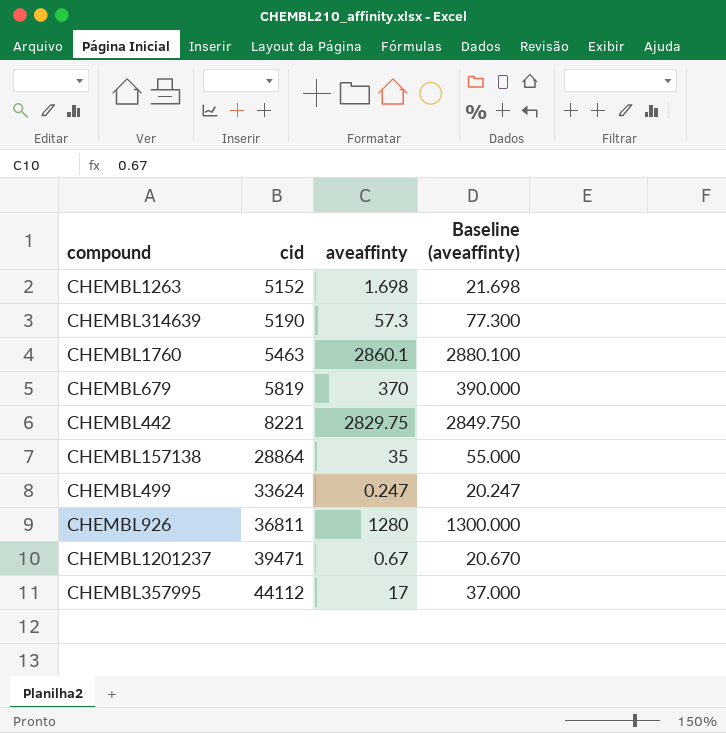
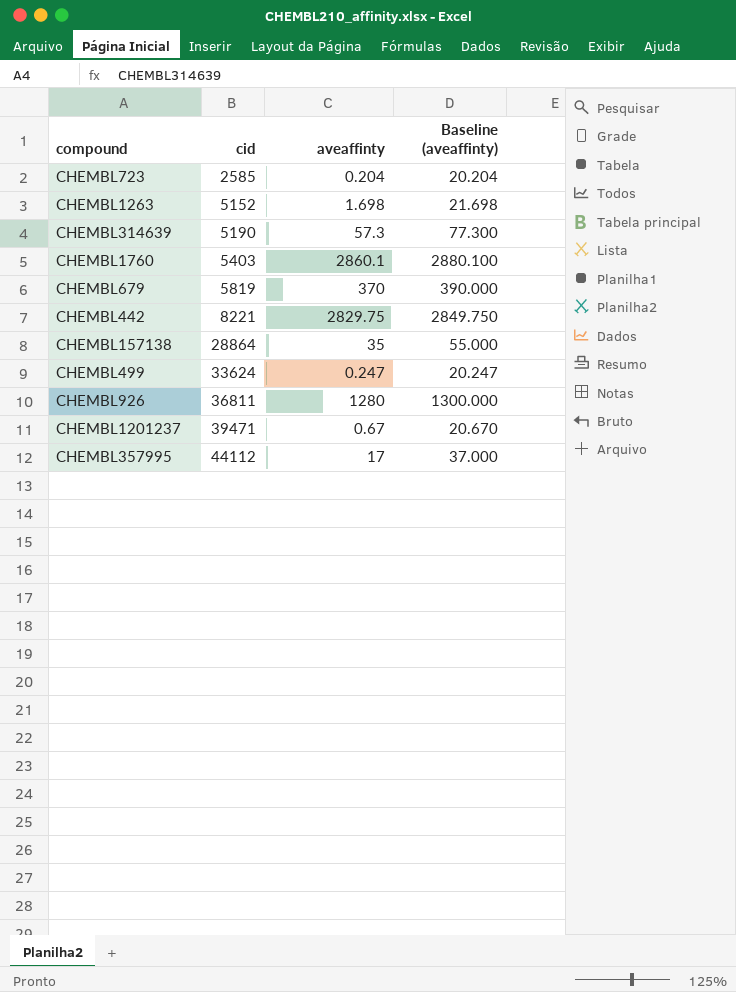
row CHEMBL723: none -> 2585 | 0.204 | 20.204
CHEMBL1760 | cid: 5463 -> 5403

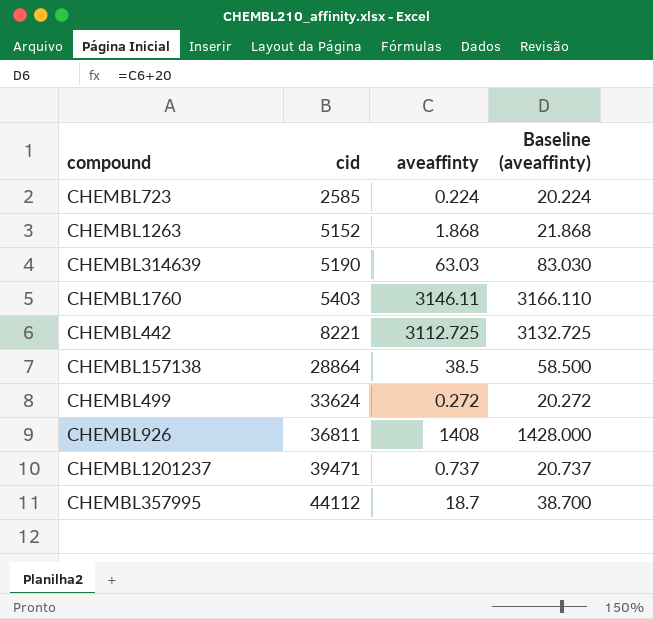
row CHEMBL679: 5819 | 370 | 390.000 -> none
CHEMBL723 | aveaffinty: 0.204 -> 0.224
CHEMBL723 | Baseline (aveaffinty): 20.204 -> 20.224
CHEMBL1263 | aveaffinty: 1.698 -> 1.868
CHEMBL1263 | Baseline (aveaffinty): 21.698 -> 21.868
CHEMBL314639 | aveaffinty: 57.3 -> 63.03
CHEMBL314639 | Baseline (aveaffinty): 77.300 -> 83.030
CHEMBL1760 | aveaffinty: 2860.1 -> 3146.11
CHEMBL1760 | Baseline (aveaffinty): 2880.100 -> 3166.110
CHEMBL442 | aveaffinty: 2829.75 -> 3112.725
CHEMBL442 | Baseline (aveaffinty): 2849.750 -> 3132.725
CHEMBL157138 | aveaffinty: 35 -> 38.5
CHEMBL157138 | Baseline (aveaffinty): 55.000 -> 58.500
CHEMBL499 | aveaffinty: 0.247 -> 0.272
CHEMBL499 | Baseline (aveaffinty): 20.247 -> 20.272
CHEMBL926 | aveaffinty: 1280 -> 1408
CHEMBL926 | Baseline (aveaffinty): 1300.000 -> 1428.000
CHEMBL1201237 | aveaffinty: 0.67 -> 0.737
CHEMBL1201237 | Baseline (aveaffinty): 20.670 -> 20.737
CHEMBL357995 | aveaffinty: 17 -> 18.7
CHEMBL357995 | Baseline (aveaffinty): 37.000 -> 38.700

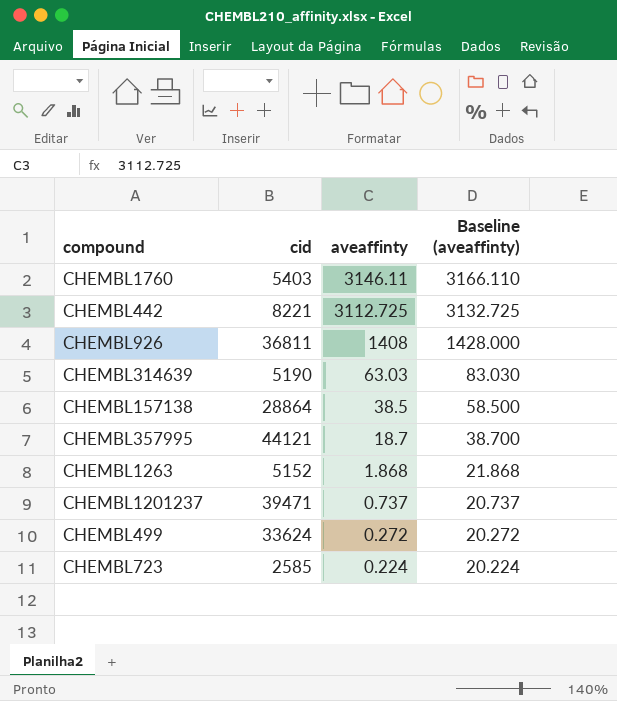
row order: cid ascending -> aveaffinty descending
CHEMBL357995 | cid: 44112 -> 44121

